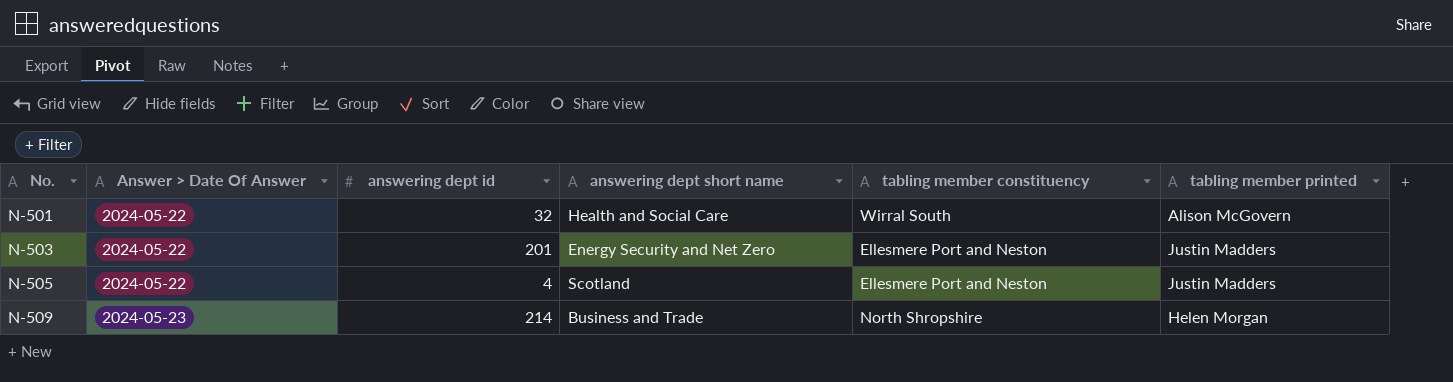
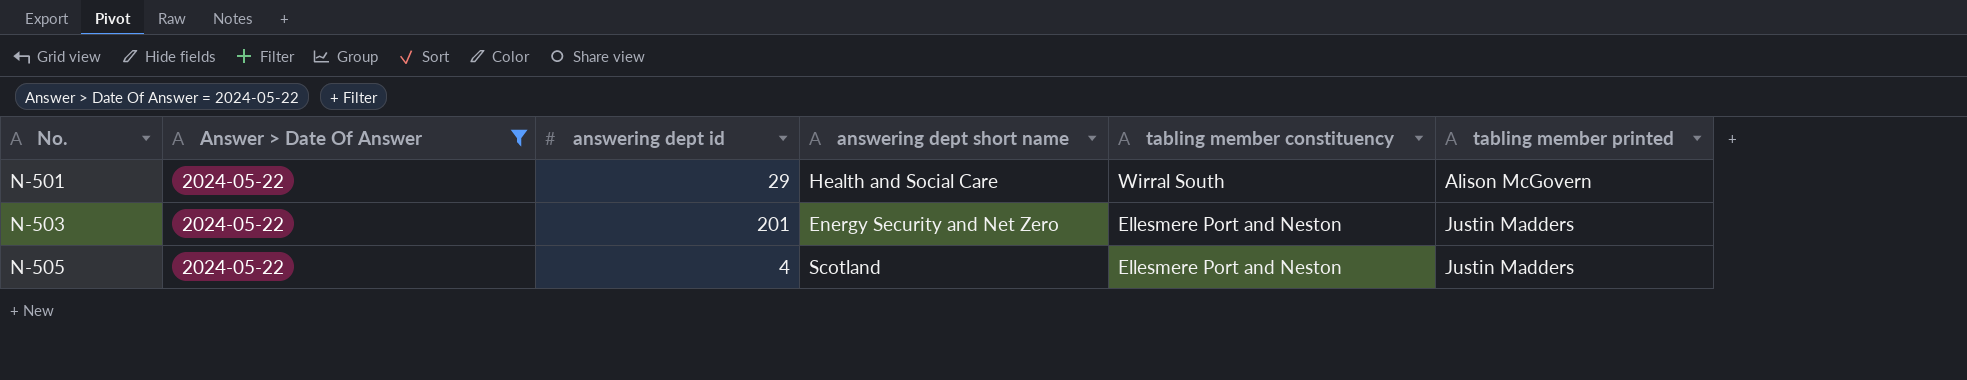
filter: none -> Answer > Date Of Answer = 2024-05-22
N-501 | answering dept id: 32 -> 29

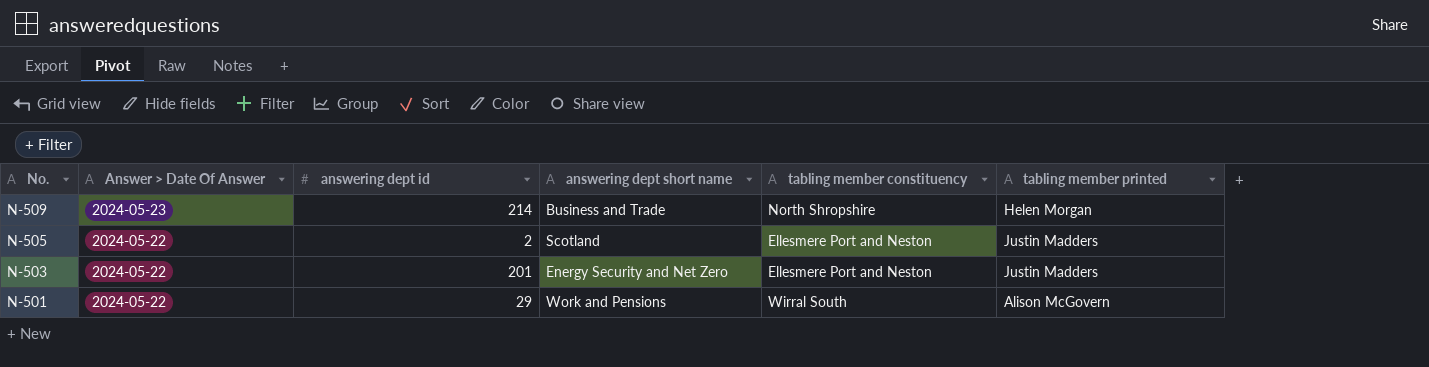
filter: Answer > Date Of Answer = 2024-05-22 -> none
row order: No. ascending -> No. descending
N-505 | answering dept id: 4 -> 2
N-501 | answering dept short name: Health and Social Care -> Work and Pensions

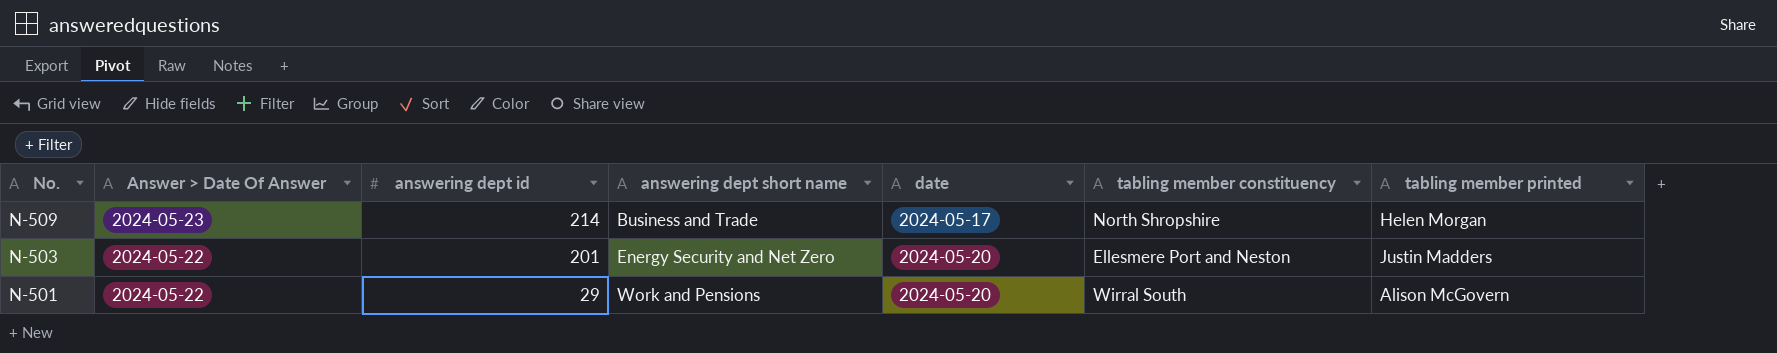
column date | position: none -> 5
row N-505: 2024-05-22 | 2 | Scotland | Ellesmere Port and Neston | Justin Madders -> none

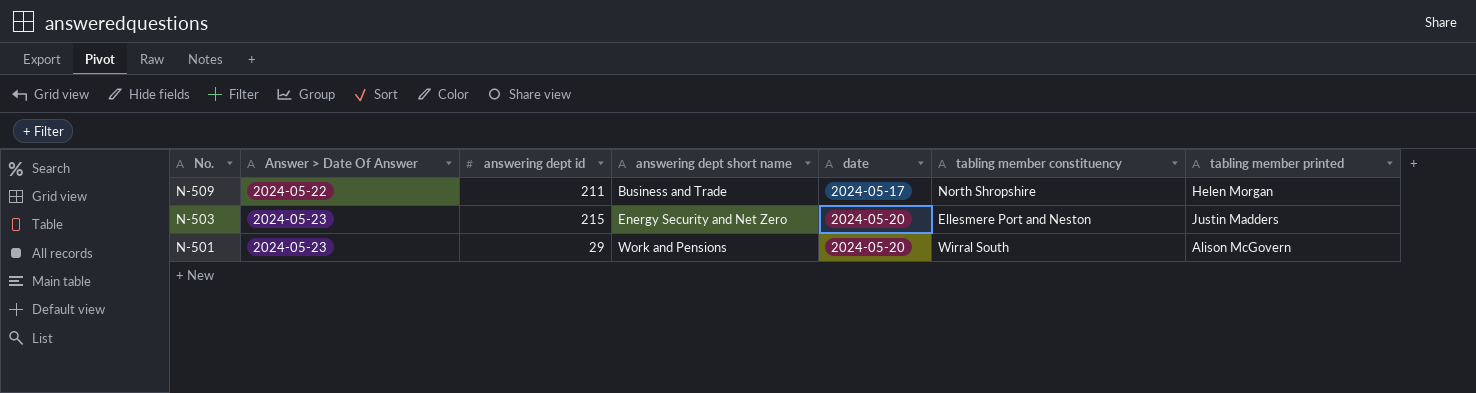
N-509 | Answer > Date Of Answer: 2024-05-23 -> 2024-05-22
N-509 | answering dept id: 214 -> 211
N-503 | Answer > Date Of Answer: 2024-05-22 -> 2024-05-23
N-503 | answering dept id: 201 -> 215
N-501 | Answer > Date Of Answer: 2024-05-22 -> 2024-05-23

